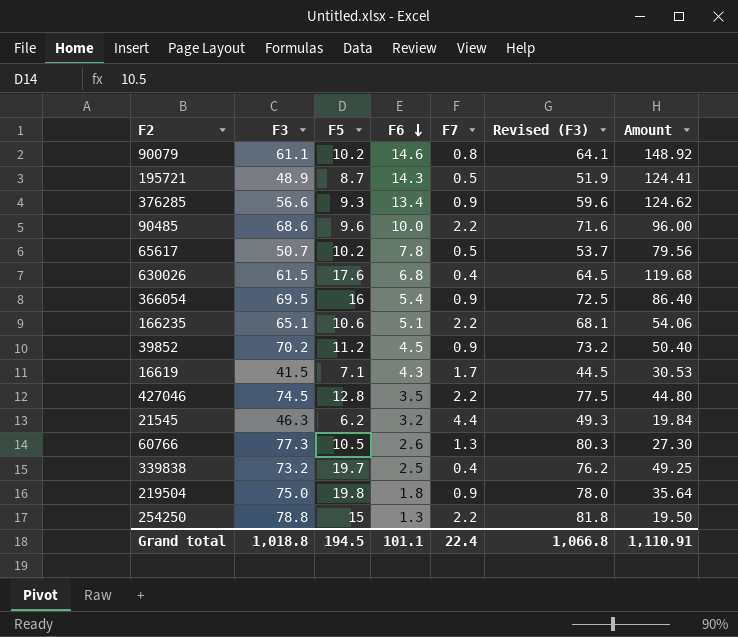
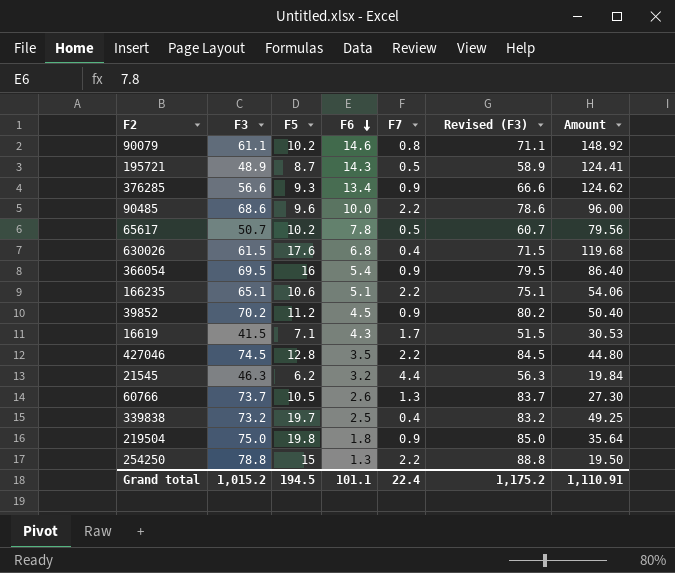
column Revised (F3) | formula: [F3] + 3 -> [F3] + 10
60766 | F3: 77.3 -> 73.7
Grand total | F3: 1,018.8 -> 1,015.2
Grand total | Revised (F3): 1,066.8 -> 1,175.2

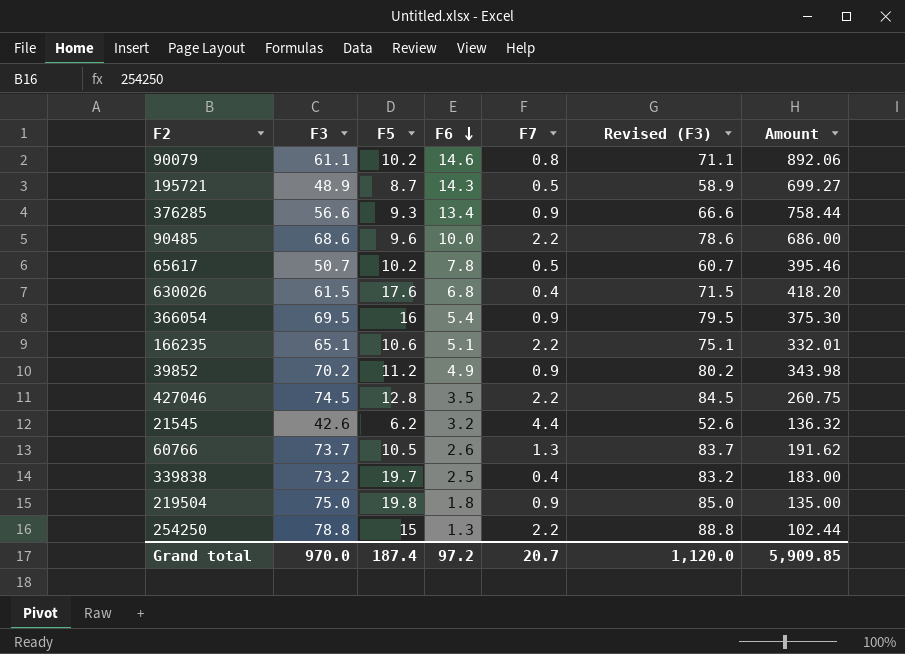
column Amount | formula: [F5] * [F6] -> [F3] * [F6]
row 16619: 41.5 | 7.1 | 4.3 | 1.7 | 51.5 | 30.53 -> none
39852 | F6: 4.5 -> 4.9
21545 | F3: 46.3 -> 42.6
21545 | Revised (F3): 56.3 -> 52.6
Grand total | F3: 1,015.2 -> 970.0
Grand total | F5: 194.5 -> 187.4
Grand total | F6: 101.1 -> 97.2
Grand total | F7: 22.4 -> 20.7
Grand total | Revised (F3): 1,175.2 -> 1,120.0
Grand total | Amount: 1,110.91 -> 5,909.85

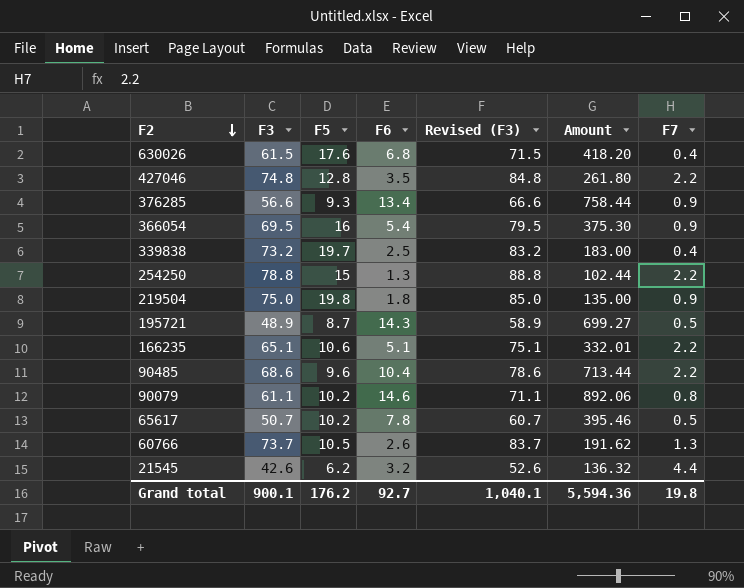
row order: F6 descending -> F2 descending
column F7 | position: 5 -> 7
row 39852: 70.2 | 11.2 | 4.9 | 0.9 | 80.2 | 343.98 -> none
427046 | F3: 74.5 -> 74.8
427046 | Revised (F3): 84.5 -> 84.8
427046 | Amount: 260.75 -> 261.80
90485 | F6: 10.0 -> 10.4
90485 | Amount: 686.00 -> 713.44
Grand total | F3: 970.0 -> 900.1
Grand total | F5: 187.4 -> 176.2
Grand total | F6: 97.2 -> 92.7
Grand total | Revised (F3): 1,120.0 -> 1,040.1
Grand total | Amount: 5,909.85 -> 5,594.36
Grand total | F7: 20.7 -> 19.8

